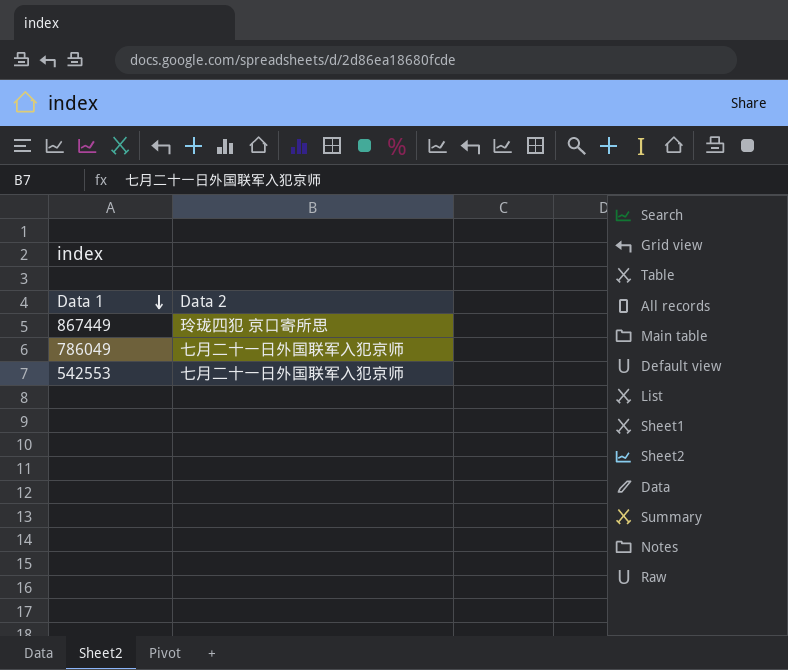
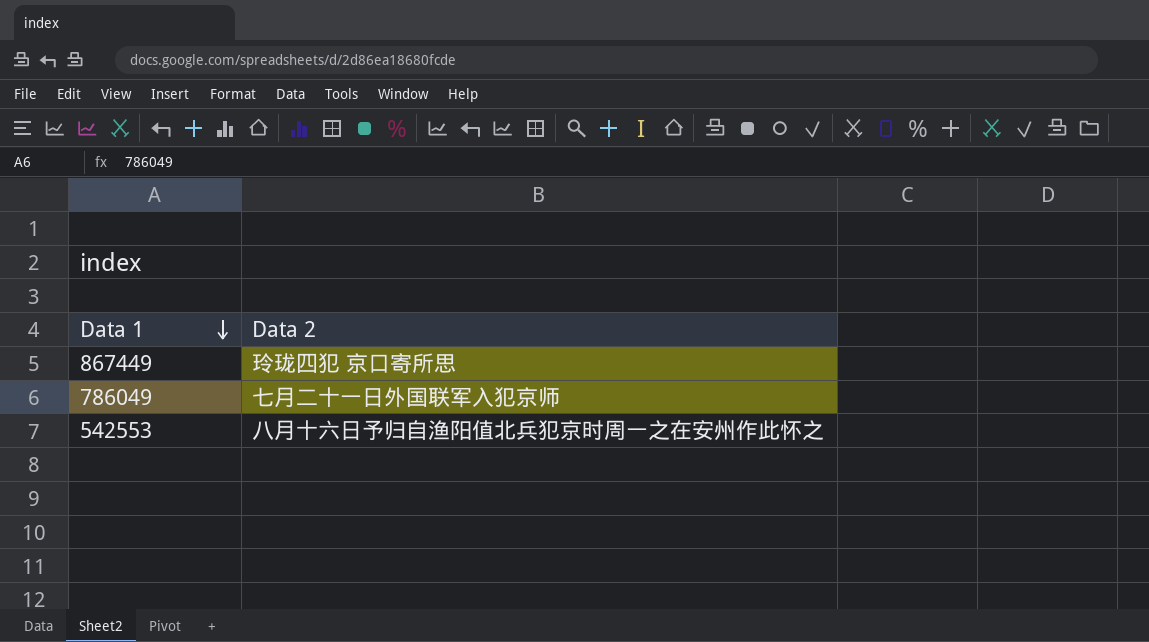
542553 | Data 2: 七月二十一日外国联军入犯京师 -> 八月十六日予归自渔阳值北兵犯京时周一之在安州作此怀之

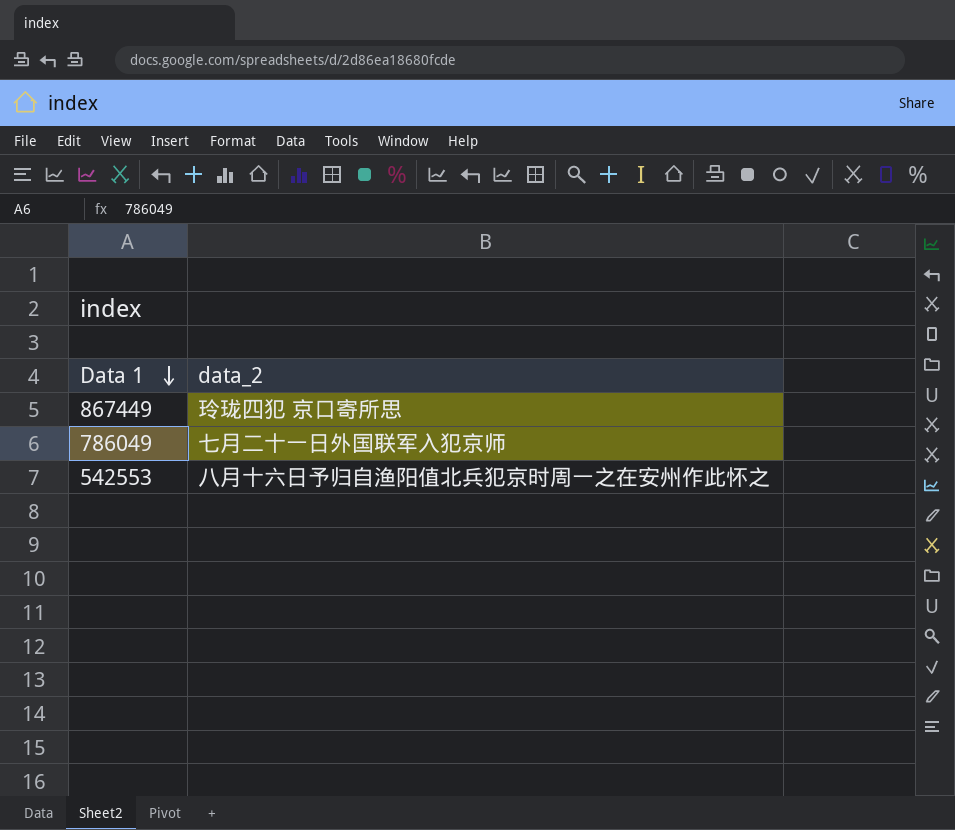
column name: Data 2 -> data_2

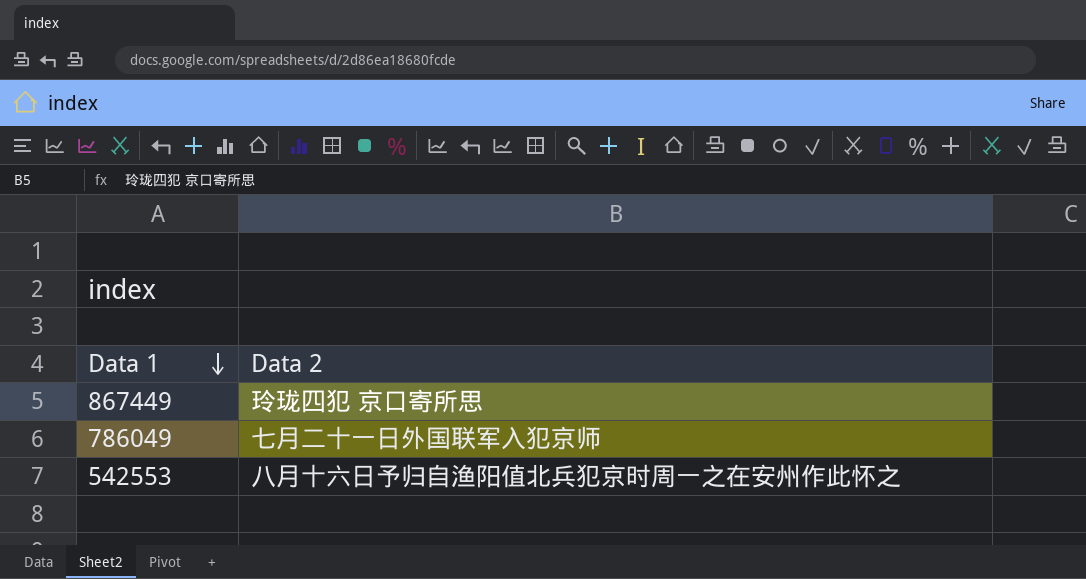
column name: data_2 -> Data 2

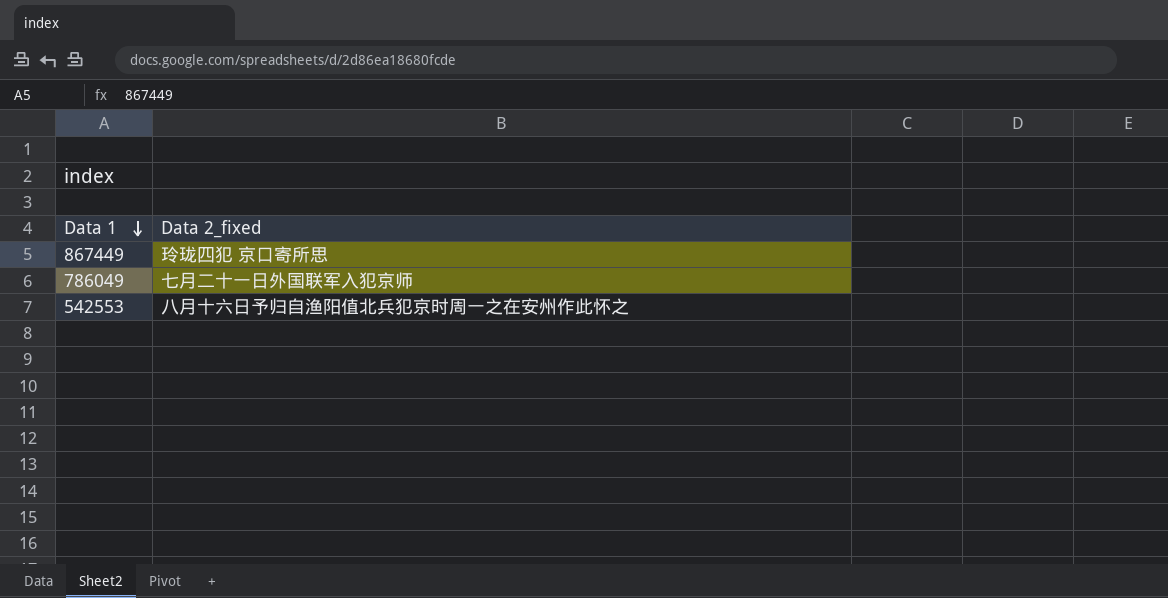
column name: Data 2 -> Data 2_fixed

